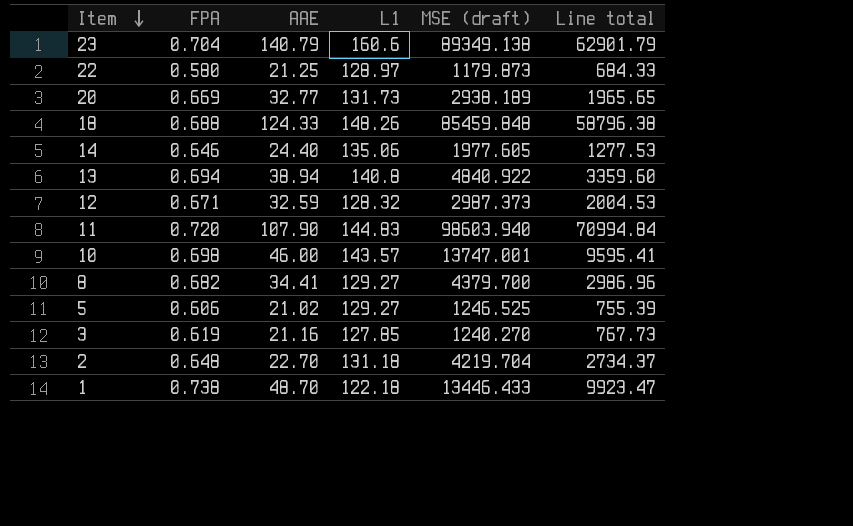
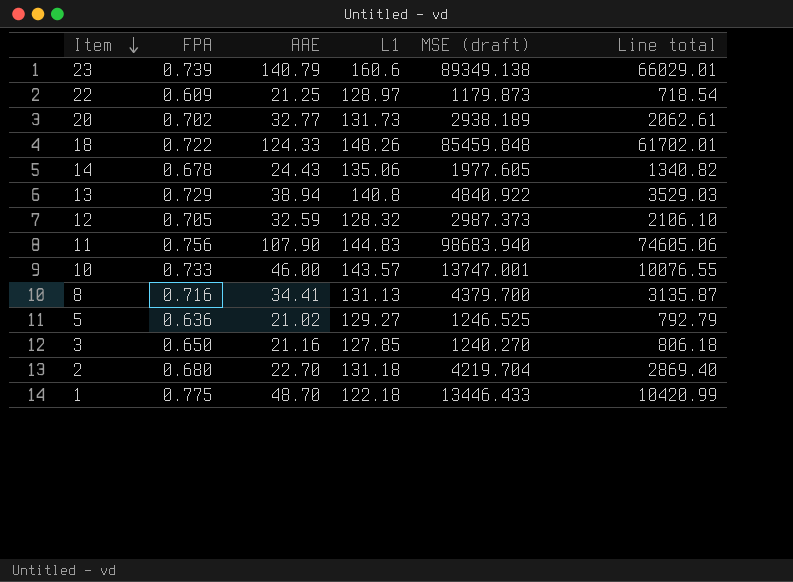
23 | FPA: 0.704 -> 0.739
23 | Line total: 62901.79 -> 66029.01
22 | FPA: 0.580 -> 0.609
22 | Line total: 684.33 -> 718.54
20 | FPA: 0.669 -> 0.702
20 | Line total: 1965.65 -> 2062.61
18 | FPA: 0.688 -> 0.722
18 | Line total: 58796.38 -> 61702.01
14 | FPA: 0.646 -> 0.678
14 | AAE: 24.40 -> 24.43
14 | Line total: 1277.53 -> 1340.82
13 | FPA: 0.694 -> 0.729
13 | Line total: 3359.60 -> 3529.03
12 | FPA: 0.671 -> 0.705
12 | Line total: 2004.53 -> 2106.10
11 | FPA: 0.720 -> 0.756
11 | MSE (draft): 98603.940 -> 98683.940
11 | Line total: 70994.84 -> 74605.06
10 | FPA: 0.698 -> 0.733
10 | Line total: 9595.41 -> 10076.55
8 | FPA: 0.682 -> 0.716
8 | L1: 129.27 -> 131.13
8 | Line total: 2986.96 -> 3135.87
5 | FPA: 0.606 -> 0.636
5 | Line total: 755.39 -> 792.79
3 | FPA: 0.619 -> 0.650
3 | Line total: 767.73 -> 806.18
2 | FPA: 0.648 -> 0.680
2 | Line total: 2734.37 -> 2869.40
1 | FPA: 0.738 -> 0.775
1 | Line total: 9923.47 -> 10420.99

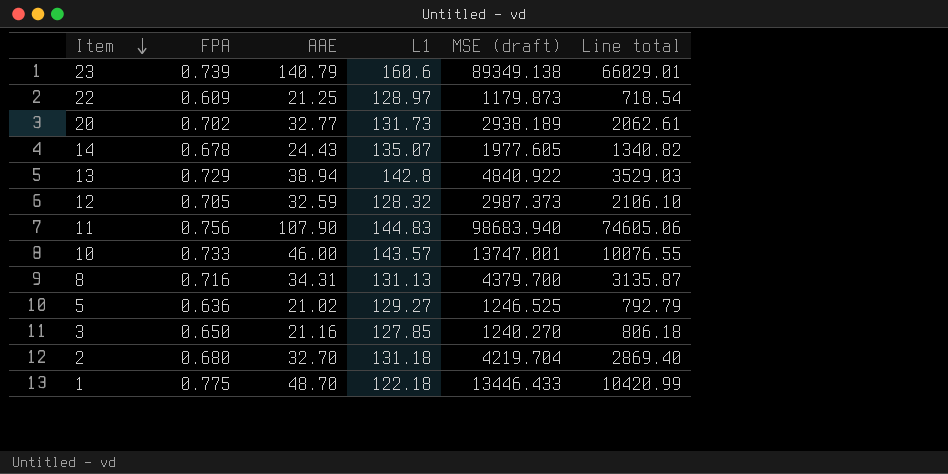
row 18: 0.722 | 124.33 | 148.26 | 85459.848 | 61702.01 -> none
14 | L1: 135.06 -> 135.07
13 | L1: 140.8 -> 142.8
8 | AAE: 34.41 -> 34.31
2 | AAE: 22.70 -> 32.70

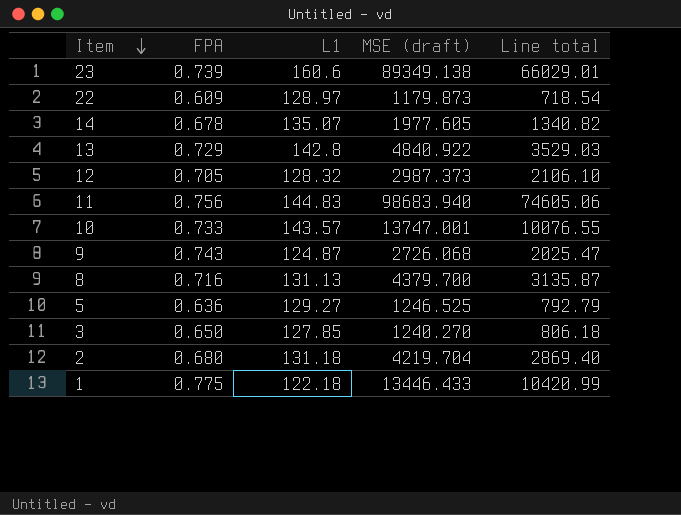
column AAE | position: 3 -> none
row 20: 0.702 | 32.77 | 131.73 | 2938.189 | 2062.61 -> none
row 9: none -> 0.743 | 124.87 | 2726.068 | 2025.47

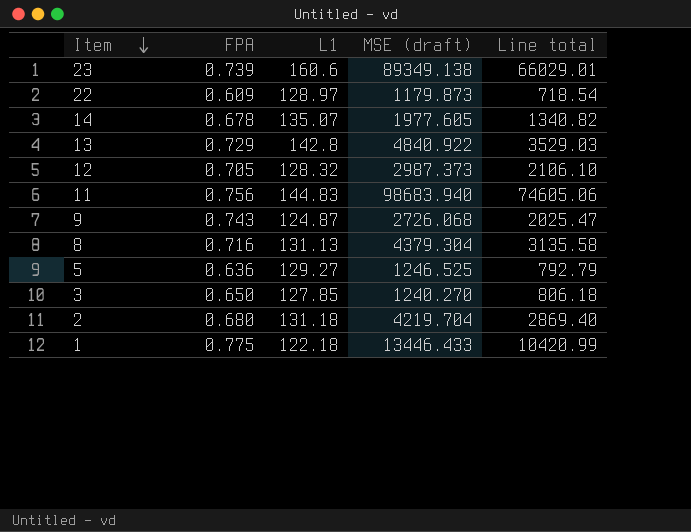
row 10: 0.733 | 143.57 | 13747.001 | 10076.55 -> none
8 | MSE (draft): 4379.700 -> 4379.304
8 | Line total: 3135.87 -> 3135.58

